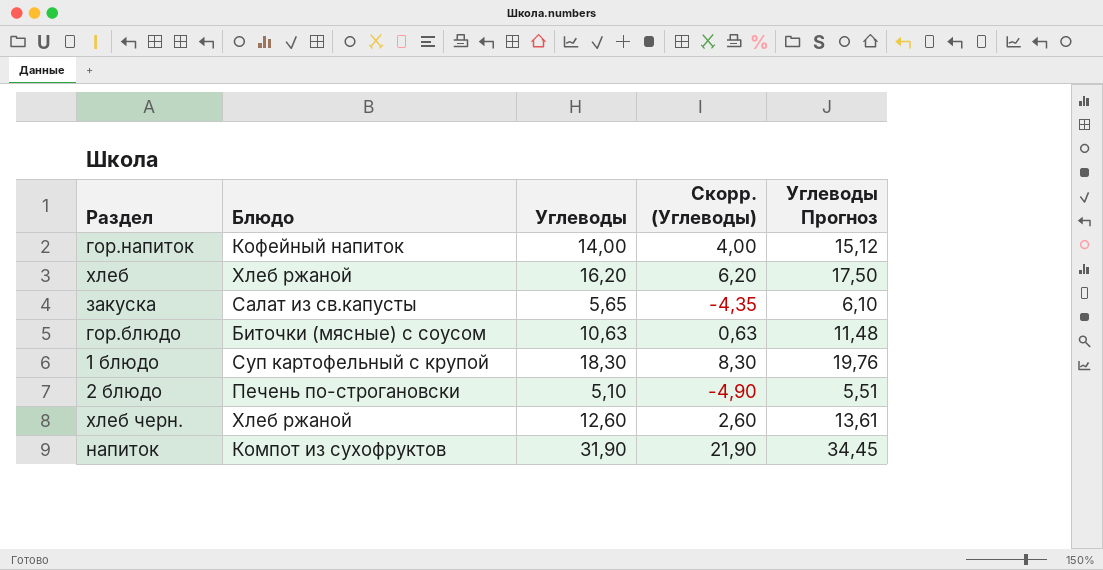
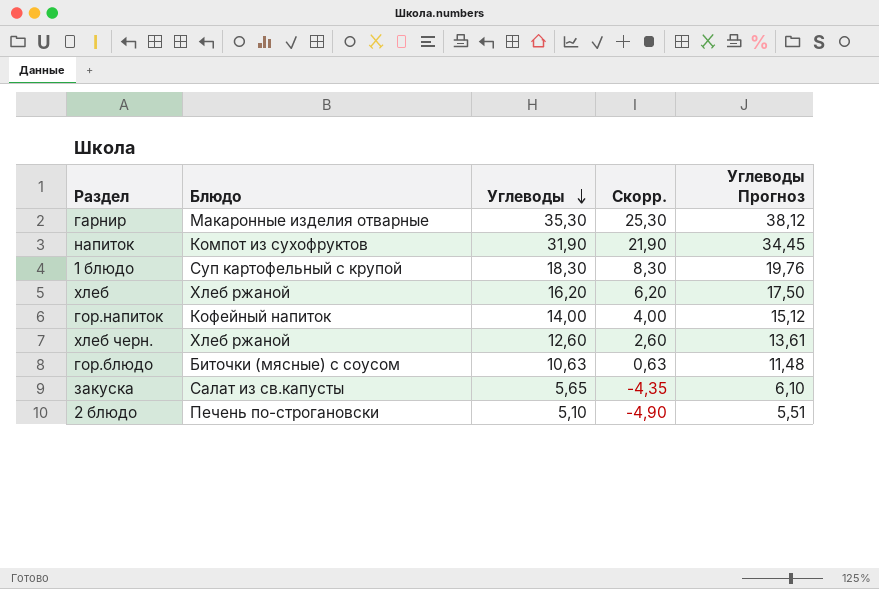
row order: none -> Углеводы descending
column name: Скорр. (Углеводы) -> Скорр.
row гарнир: none -> Макаронные изделия отварные | 35,30 | 25,30 | 38,12

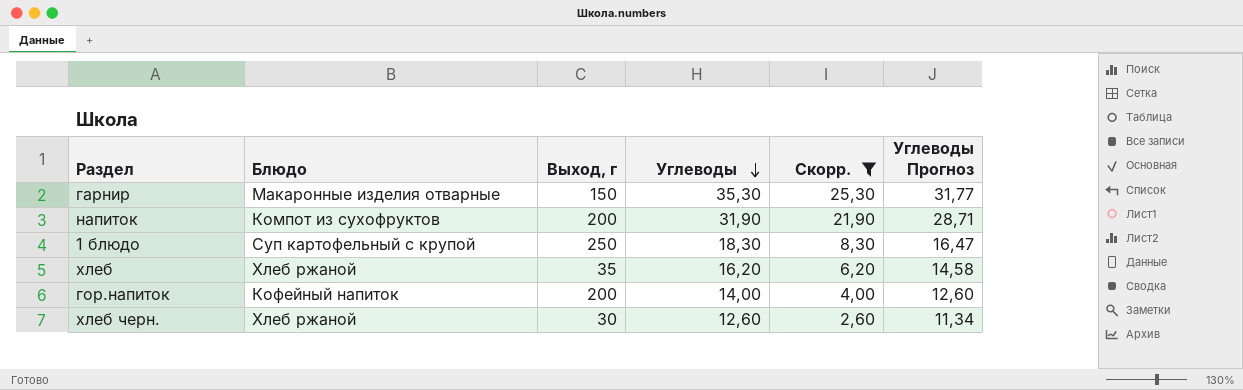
filter: none -> Скорр. >= 2,60
column Выход, г | position: none -> 3
column Углеводы Прогноз | formula: [Углеводы] * 1,08 -> [Углеводы] * 0,9

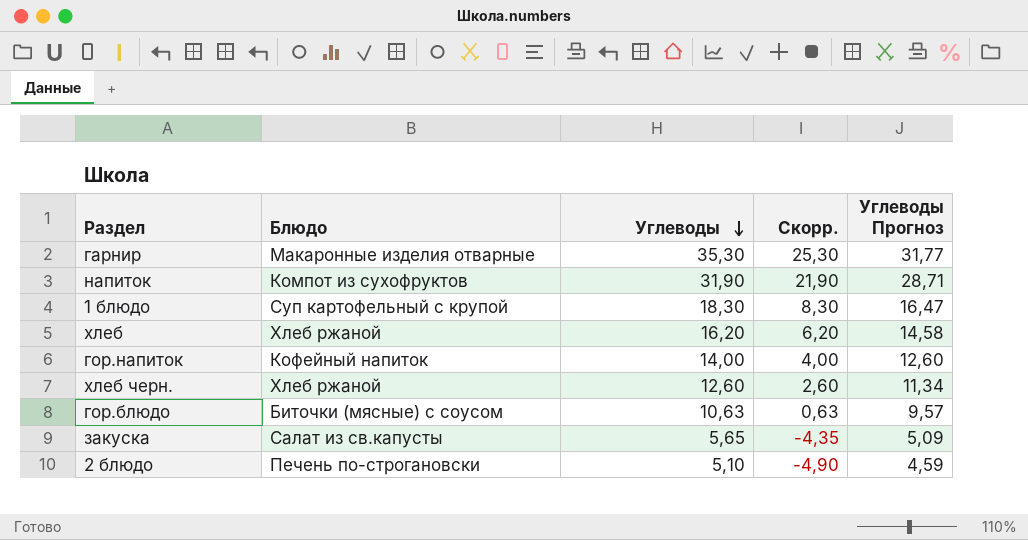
filter: Скорр. >= 2,60 -> none
column Выход, г | position: 3 -> none

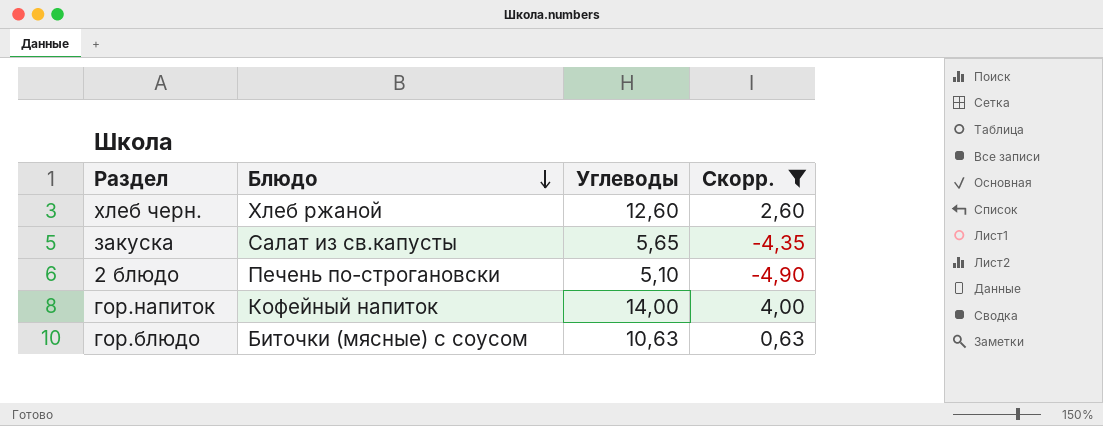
filter: none -> Скорр. <= 4,00
row order: Углеводы descending -> Блюдо descending
column Углеводы Прогноз | formula: [Углеводы] * 0,9 -> none

